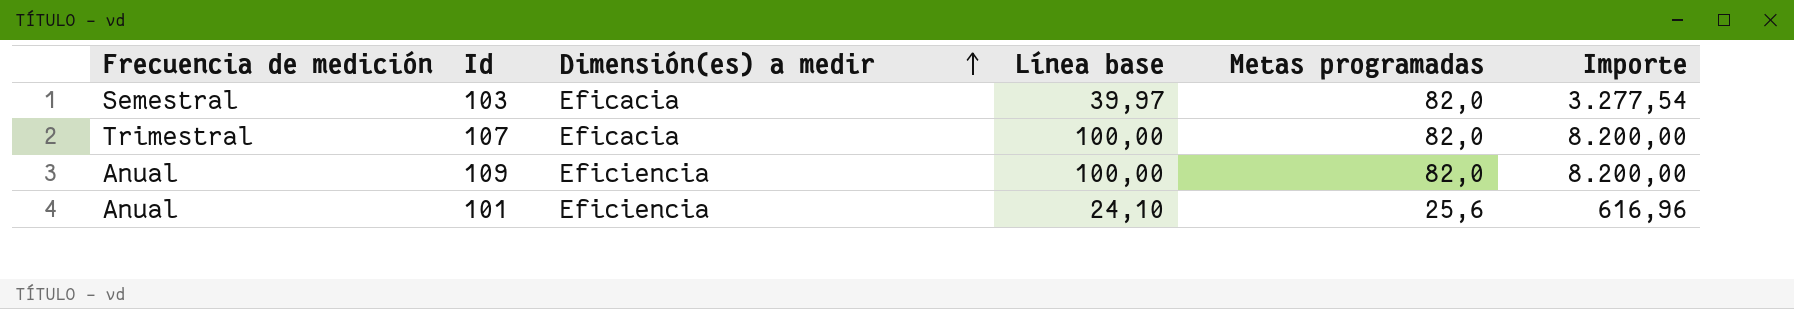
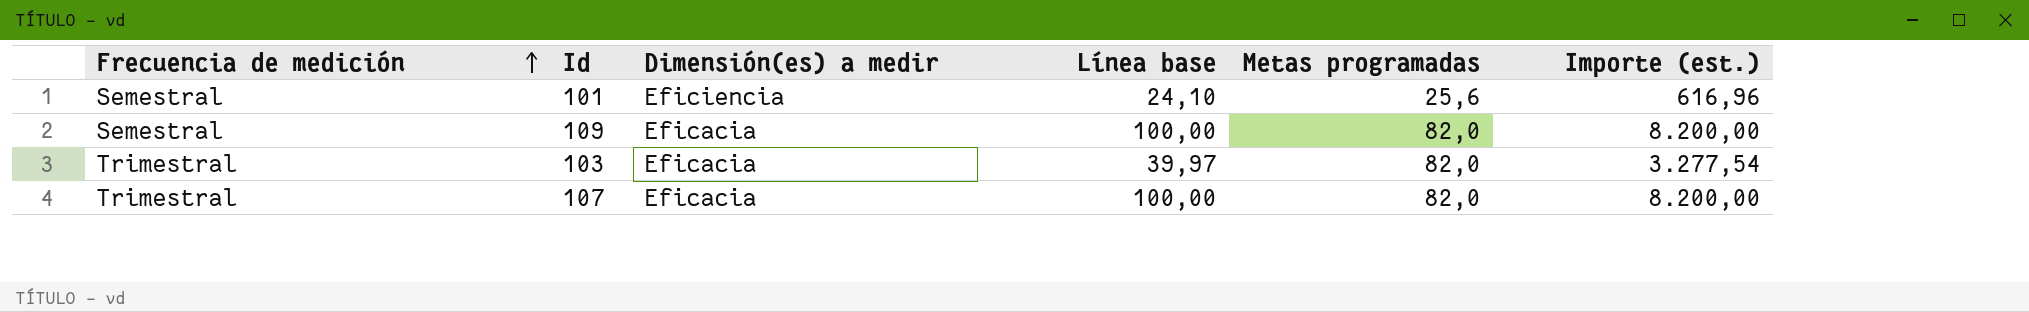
row order: Dimensión(es) a medir ascending -> Frecuencia de medición ascending
column name: Importe -> Importe (est.)
101 | Frecuencia de medición: Anual -> Semestral
109 | Frecuencia de medición: Anual -> Semestral
109 | Dimensión(es) a medir: Eficiencia -> Eficacia
103 | Frecuencia de medición: Semestral -> Trimestral

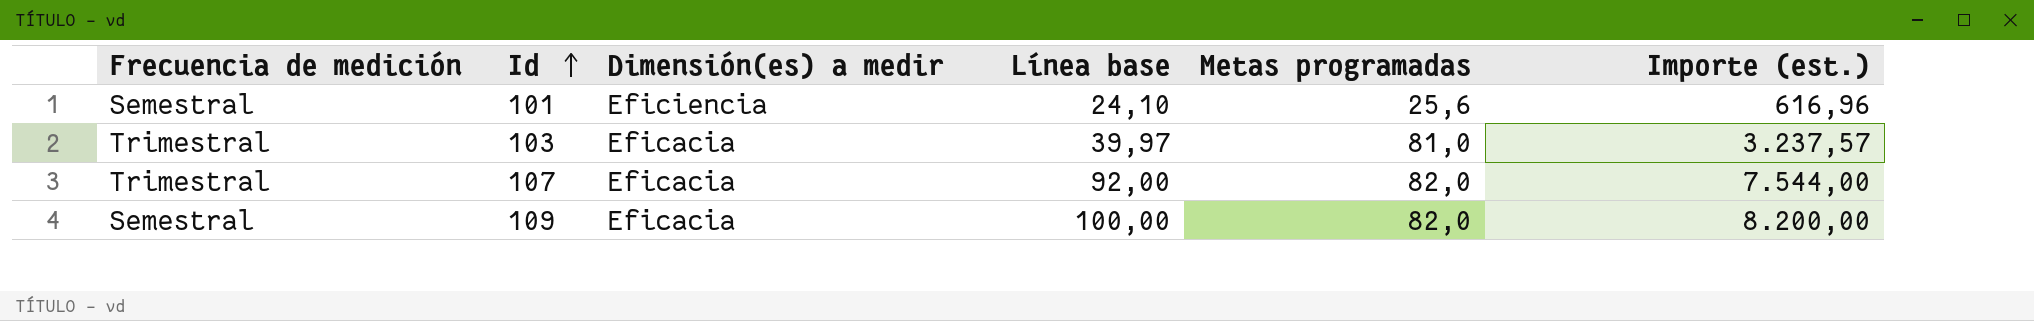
row order: Frecuencia de medición ascending -> Id ascending
103 | Metas programadas: 82,0 -> 81,0
103 | Importe (est.): 3.277,54 -> 3.237,57
107 | Línea base: 100,00 -> 92,00
107 | Importe (est.): 8.200,00 -> 7.544,00

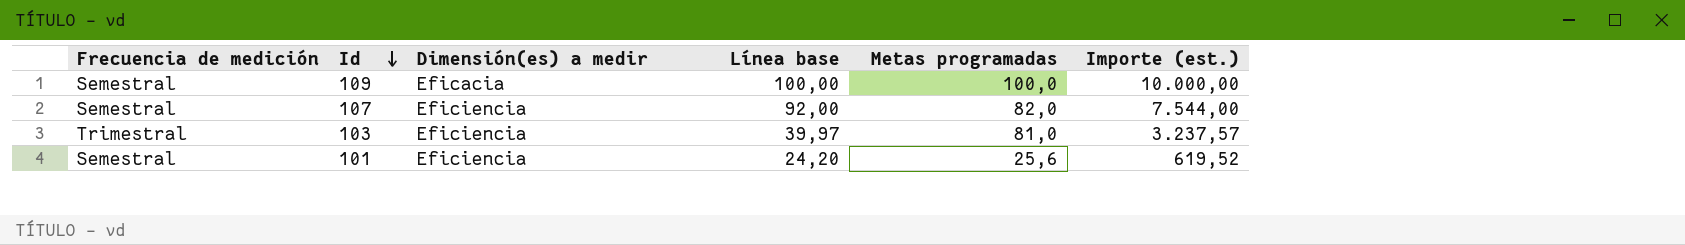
row order: Id ascending -> Id descending
109 | Metas programadas: 82,0 -> 100,0
109 | Importe (est.): 8.200,00 -> 10.000,00
107 | Frecuencia de medición: Trimestral -> Semestral
107 | Dimensión(es) a medir: Eficacia -> Eficiencia
103 | Dimensión(es) a medir: Eficacia -> Eficiencia
101 | Línea base: 24,10 -> 24,20
101 | Importe (est.): 616,96 -> 619,52

